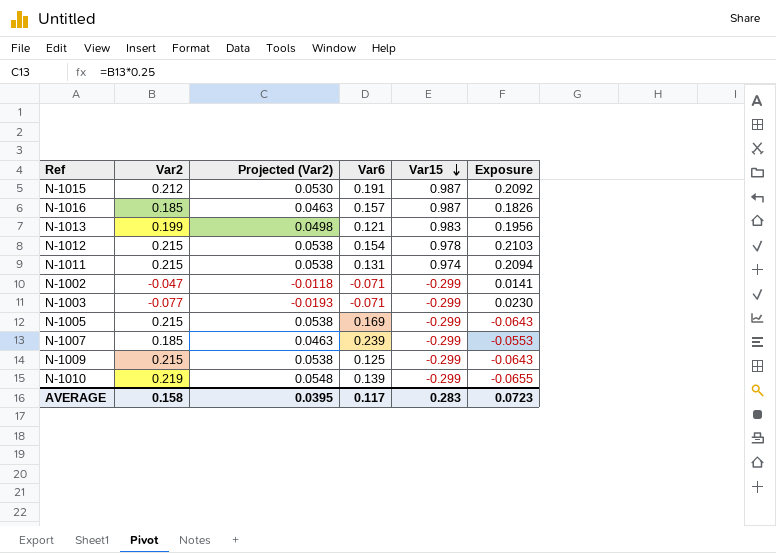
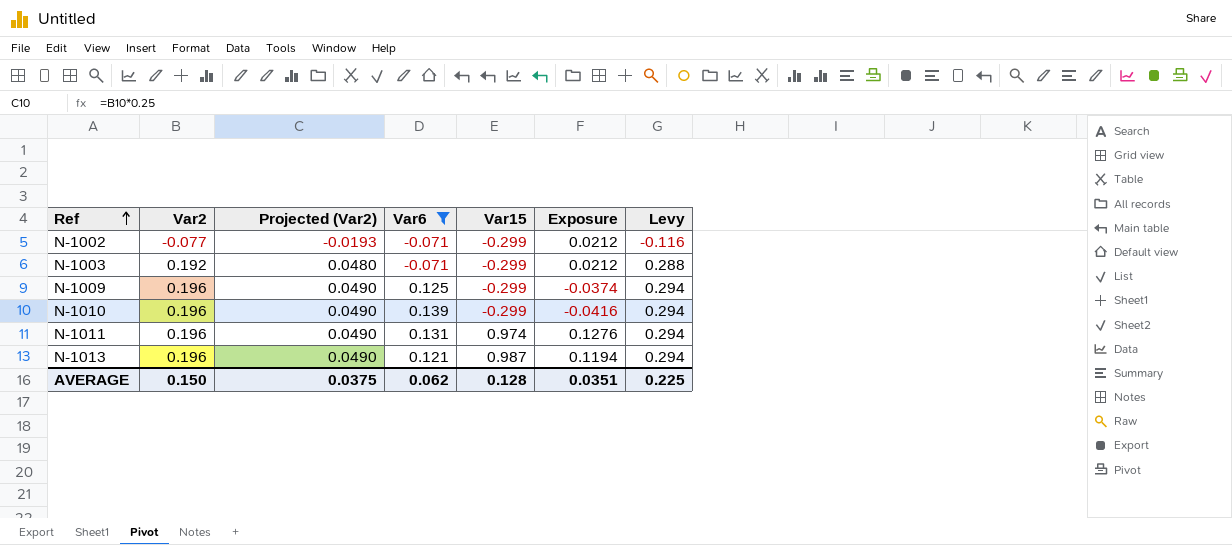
filter: none -> Var6 <= 0.139
row order: Var15 descending -> Ref ascending
column Exposure | formula: [Var2] * [Var15] -> [Var6] * [Var15]
column Levy | formula: none -> [Var2] * 1.5
N-1002 | Var2: -0.047 -> -0.077
N-1002 | Projected (Var2): -0.0118 -> -0.0193
N-1003 | Var2: -0.077 -> 0.192
N-1003 | Projected (Var2): -0.0193 -> 0.0480
N-1009 | Var2: 0.215 -> 0.196
N-1009 | Projected (Var2): 0.0538 -> 0.0490
N-1010 | Var2: 0.219 -> 0.196
N-1010 | Projected (Var2): 0.0548 -> 0.0490
N-1011 | Var2: 0.215 -> 0.196
N-1011 | Projected (Var2): 0.0538 -> 0.0490
N-1013 | Var2: 0.199 -> 0.196
N-1013 | Projected (Var2): 0.0498 -> 0.0490
N-1013 | Var15: 0.983 -> 0.987
AVERAGE | Var2: 0.158 -> 0.150
AVERAGE | Projected (Var2): 0.0395 -> 0.0375
AVERAGE | Var6: 0.117 -> 0.062
AVERAGE | Var15: 0.283 -> 0.128
AVERAGE | Exposure: 0.0723 -> 0.0351

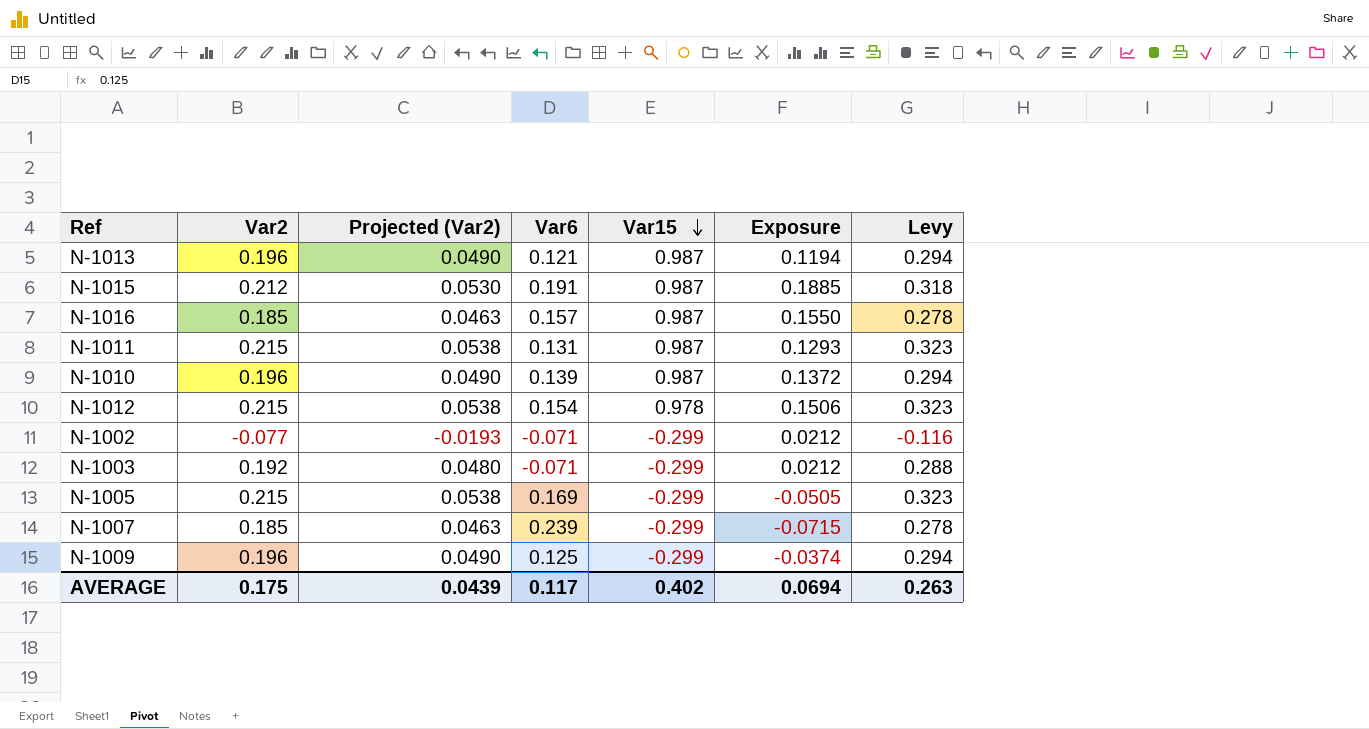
filter: Var6 <= 0.139 -> none
row order: Ref ascending -> Var15 descending
N-1011 | Var2: 0.196 -> 0.215
N-1011 | Projected (Var2): 0.0490 -> 0.0538
N-1011 | Var15: 0.974 -> 0.987
N-1011 | Exposure: 0.1276 -> 0.1293
N-1011 | Levy: 0.294 -> 0.323
N-1010 | Var15: -0.299 -> 0.987
N-1010 | Exposure: -0.0416 -> 0.1372
AVERAGE | Var2: 0.150 -> 0.175
AVERAGE | Projected (Var2): 0.0375 -> 0.0439
AVERAGE | Var6: 0.062 -> 0.117
AVERAGE | Var15: 0.128 -> 0.402
AVERAGE | Exposure: 0.0351 -> 0.0694
AVERAGE | Levy: 0.225 -> 0.263

